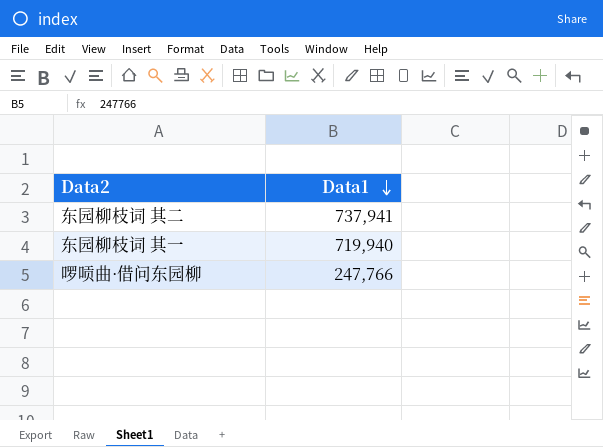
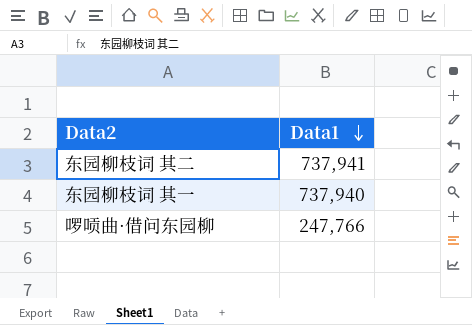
东园柳枝词 其一 | Data1: 719,940 -> 737,940

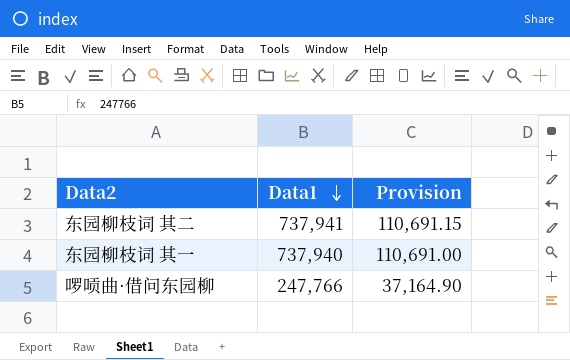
column Provision | formula: none -> [Data1] * 0.15

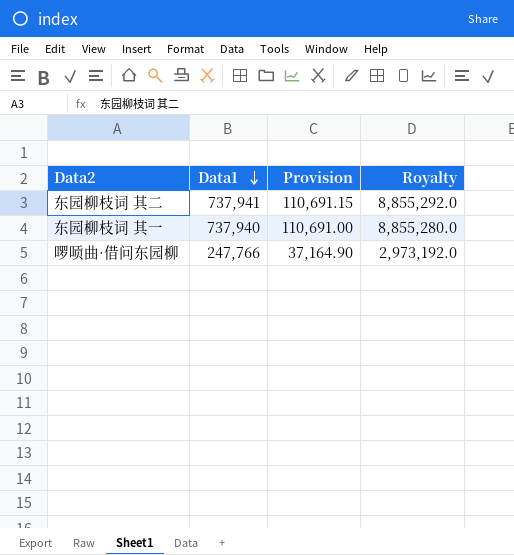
column Royalty | formula: none -> [Data1] * 12

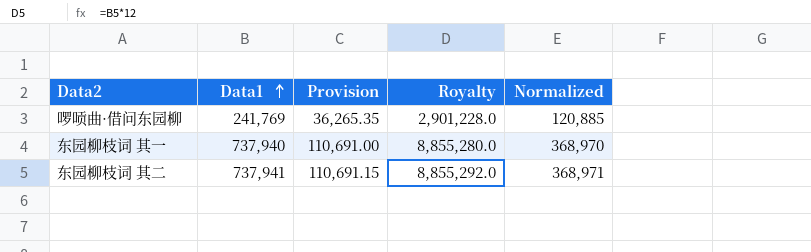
row order: Data1 descending -> Data1 ascending
column Normalized | formula: none -> [Data1] * 0.5
啰唝曲·借问东园柳 | Data1: 247,766 -> 241,769
啰唝曲·借问东园柳 | Provision: 37,164.90 -> 36,265.35
啰唝曲·借问东园柳 | Royalty: 2,973,192.0 -> 2,901,228.0

